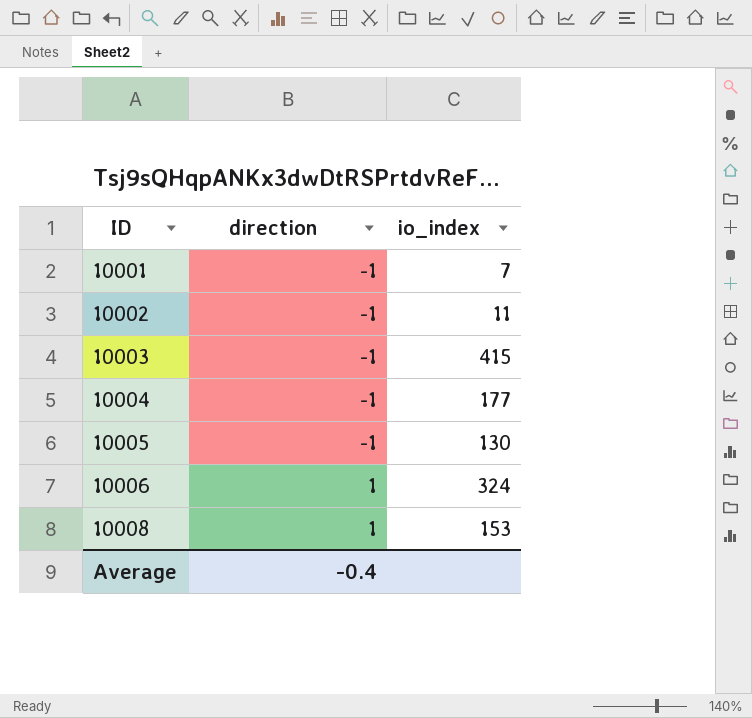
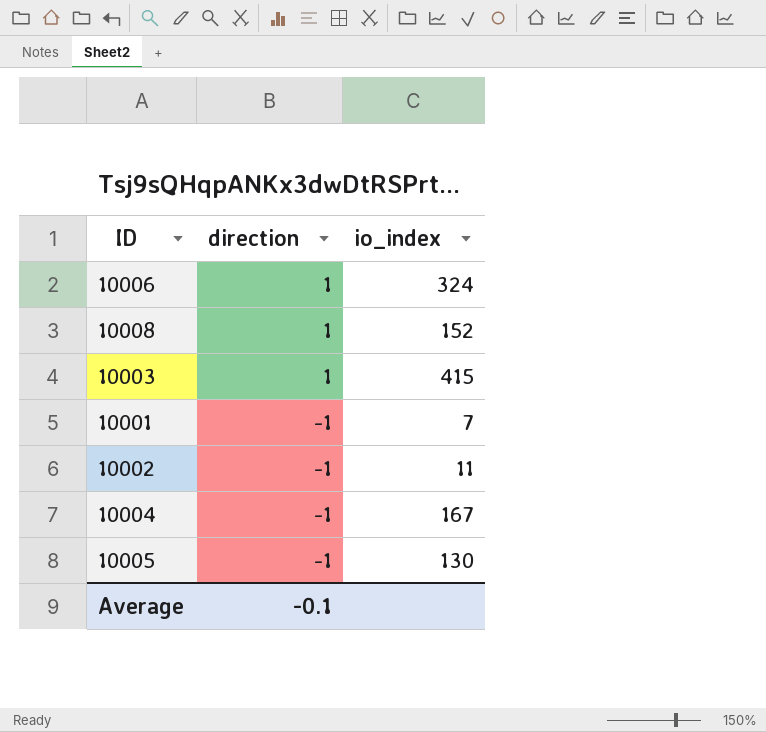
row order: ID ascending -> direction descending
10008 | io_index: 153 -> 152
10003 | direction: -1 -> 1
10004 | io_index: 177 -> 167
Average | direction: -0.4 -> -0.1

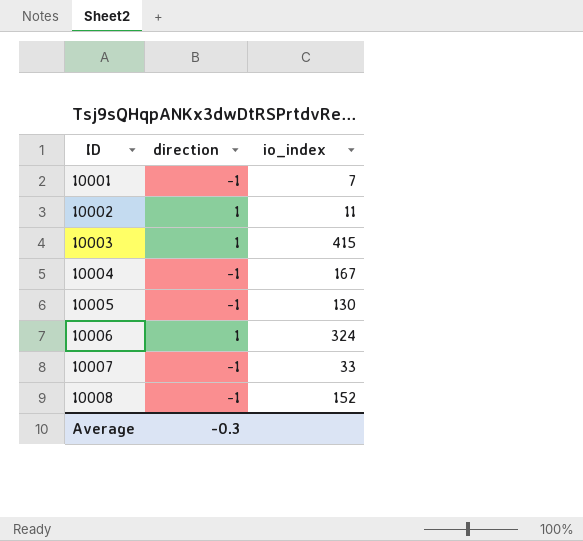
row order: direction descending -> ID ascending
10002 | direction: -1 -> 1
row 10007: none -> -1 | 33
10008 | direction: 1 -> -1
Average | direction: -0.1 -> -0.3

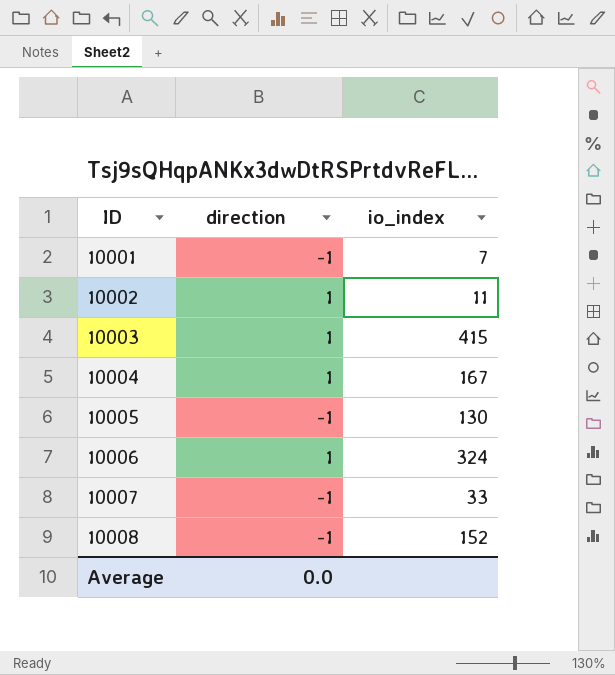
10004 | direction: -1 -> 1
Average | direction: -0.3 -> 0.0

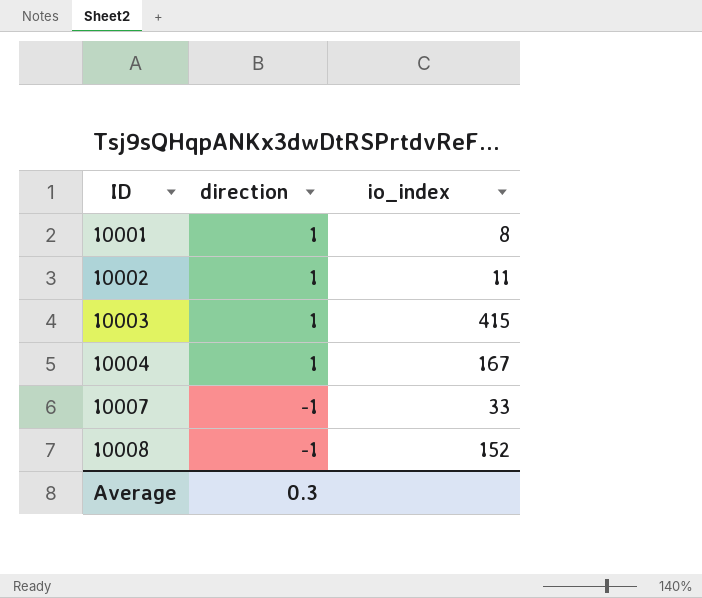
row 10005: -1 | 130 -> none
row 10006: 1 | 324 -> none
10001 | direction: -1 -> 1
10001 | io_index: 7 -> 8
Average | direction: 0.0 -> 0.3

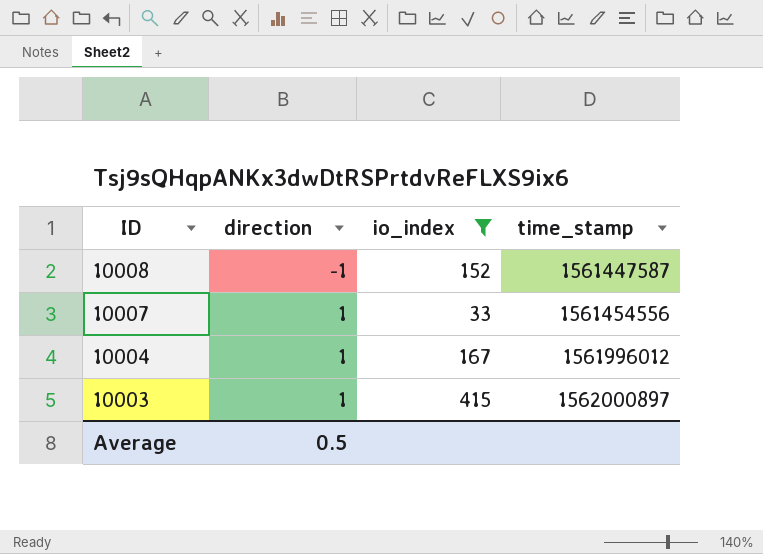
filter: none -> io_index >= 33
row order: ID ascending -> ID descending
column time_stamp | position: none -> 4
10007 | direction: -1 -> 1
Average | direction: 0.3 -> 0.5

